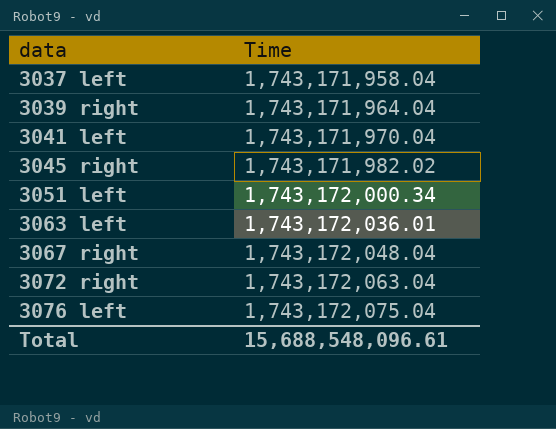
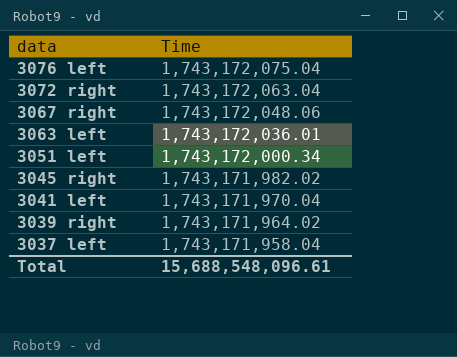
row order: data ascending -> data descending
3067 right | Time: 1,743,172,048.04 -> 1,743,172,048.06
3039 right | Time: 1,743,171,964.04 -> 1,743,171,964.02

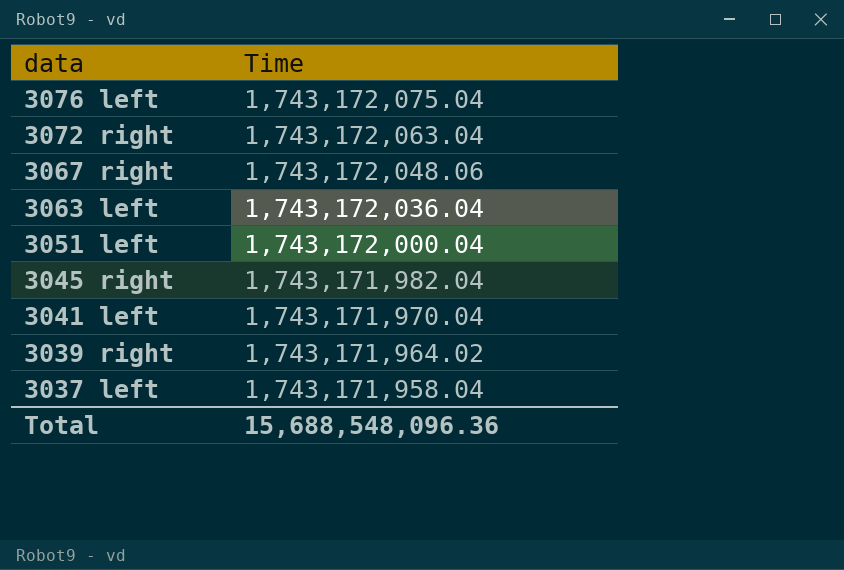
3063 left | Time: 1,743,172,036.01 -> 1,743,172,036.04
3051 left | Time: 1,743,172,000.34 -> 1,743,172,000.04
3045 right | Time: 1,743,171,982.02 -> 1,743,171,982.04
Total | Time: 15,688,548,096.61 -> 15,688,548,096.36

